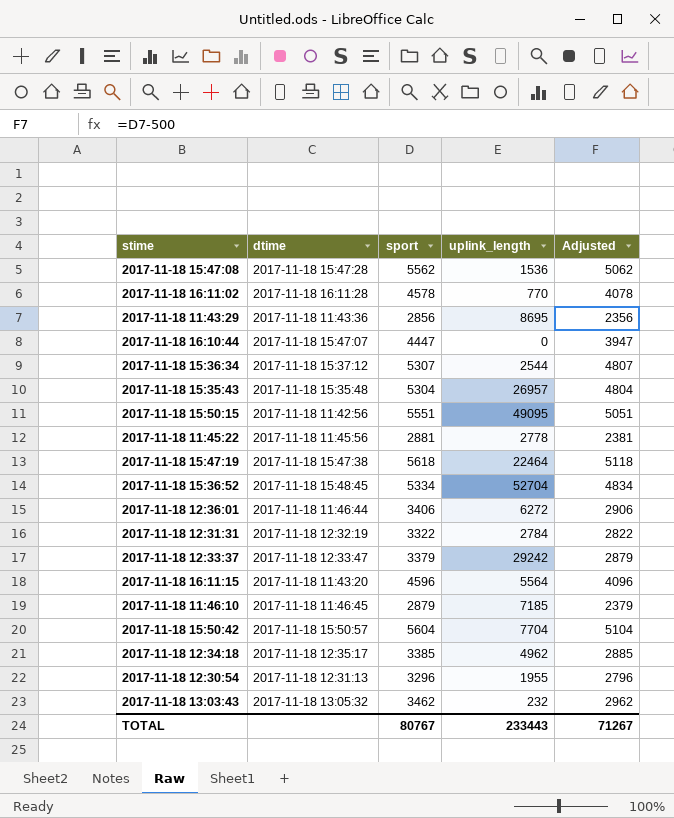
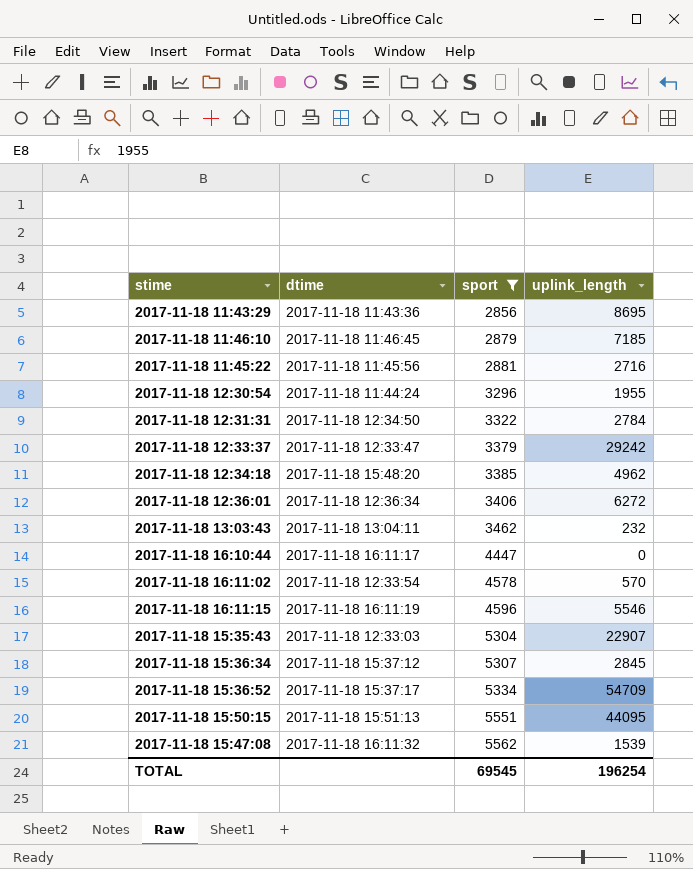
filter: none -> sport <= 5562
row order: none -> sport ascending
column Adjusted | formula: [sport] - 500 -> none
2017-11-18 11:45:22 | uplink_length: 2778 -> 2716
2017-11-18 12:30:54 | dtime: 2017-11-18 12:31:13 -> 2017-11-18 11:44:24
2017-11-18 12:31:31 | dtime: 2017-11-18 12:32:19 -> 2017-11-18 12:34:50
2017-11-18 12:34:18 | dtime: 2017-11-18 12:35:17 -> 2017-11-18 15:48:20
2017-11-18 12:36:01 | dtime: 2017-11-18 11:46:44 -> 2017-11-18 12:36:34
2017-11-18 13:03:43 | dtime: 2017-11-18 13:05:32 -> 2017-11-18 13:04:11
2017-11-18 16:10:44 | dtime: 2017-11-18 15:47:07 -> 2017-11-18 16:11:17
2017-11-18 16:11:02 | dtime: 2017-11-18 16:11:28 -> 2017-11-18 12:33:54
2017-11-18 16:11:02 | uplink_length: 770 -> 570
2017-11-18 16:11:15 | dtime: 2017-11-18 11:43:20 -> 2017-11-18 16:11:19
2017-11-18 16:11:15 | uplink_length: 5564 -> 5546
2017-11-18 15:35:43 | dtime: 2017-11-18 15:35:48 -> 2017-11-18 12:33:03
2017-11-18 15:35:43 | uplink_length: 26957 -> 22907
2017-11-18 15:36:34 | uplink_length: 2544 -> 2845
2017-11-18 15:36:52 | dtime: 2017-11-18 15:48:45 -> 2017-11-18 15:37:17
2017-11-18 15:36:52 | uplink_length: 52704 -> 54709
2017-11-18 15:50:15 | dtime: 2017-11-18 11:42:56 -> 2017-11-18 15:51:13
2017-11-18 15:50:15 | uplink_length: 49095 -> 44095
2017-11-18 15:47:08 | dtime: 2017-11-18 15:47:28 -> 2017-11-18 16:11:32
2017-11-18 15:47:08 | uplink_length: 1536 -> 1539
TOTAL | sport: 80767 -> 69545
TOTAL | uplink_length: 233443 -> 196254

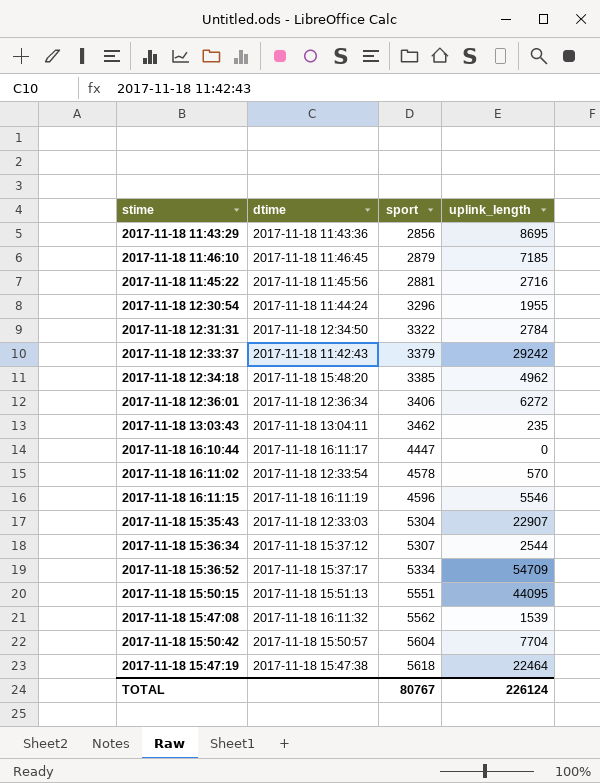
filter: sport <= 5562 -> none
2017-11-18 12:33:37 | dtime: 2017-11-18 12:33:47 -> 2017-11-18 11:42:43
2017-11-18 13:03:43 | uplink_length: 232 -> 235
2017-11-18 15:36:34 | uplink_length: 2845 -> 2544
TOTAL | sport: 69545 -> 80767
TOTAL | uplink_length: 196254 -> 226124

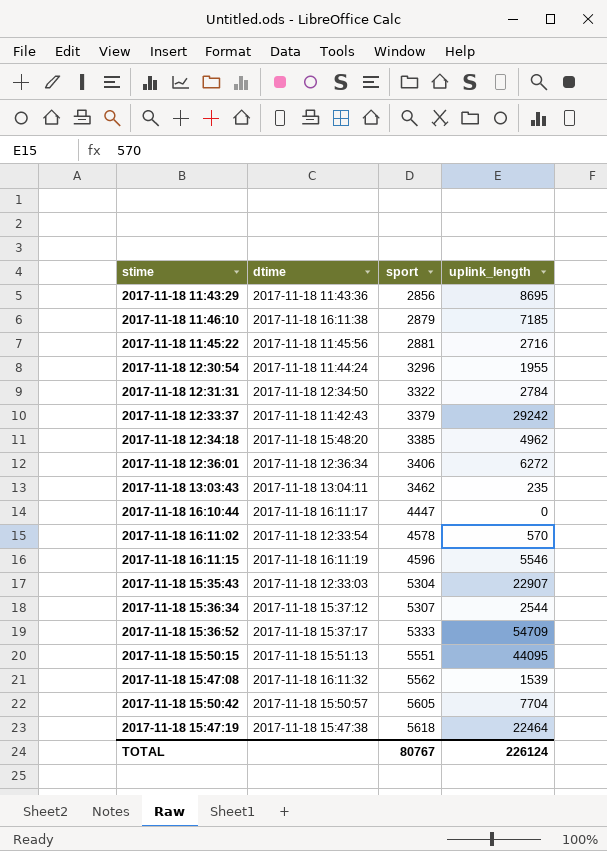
2017-11-18 11:46:10 | dtime: 2017-11-18 11:46:45 -> 2017-11-18 16:11:38
2017-11-18 15:36:52 | sport: 5334 -> 5333
2017-11-18 15:50:42 | sport: 5604 -> 5605

